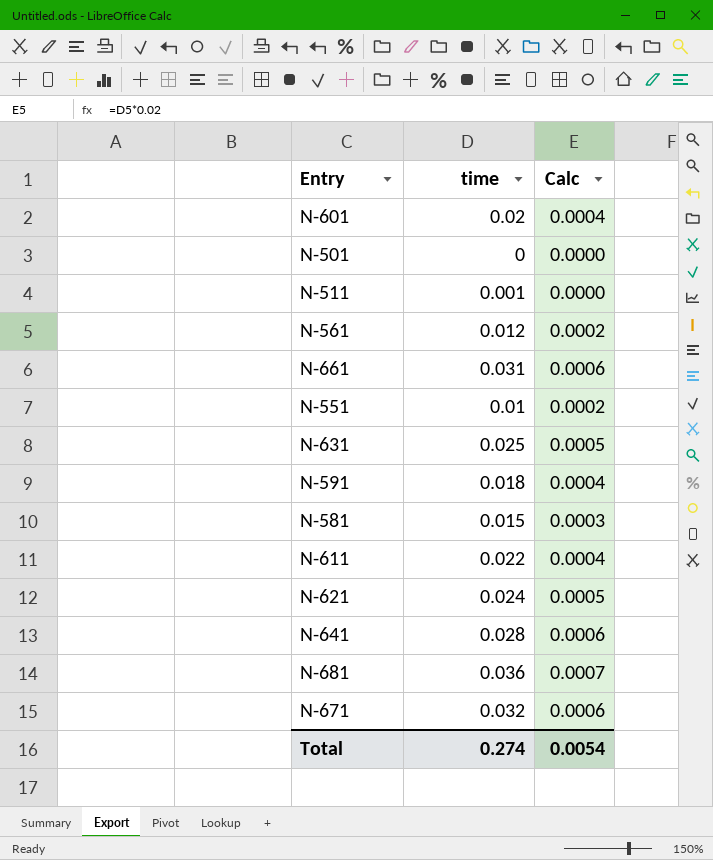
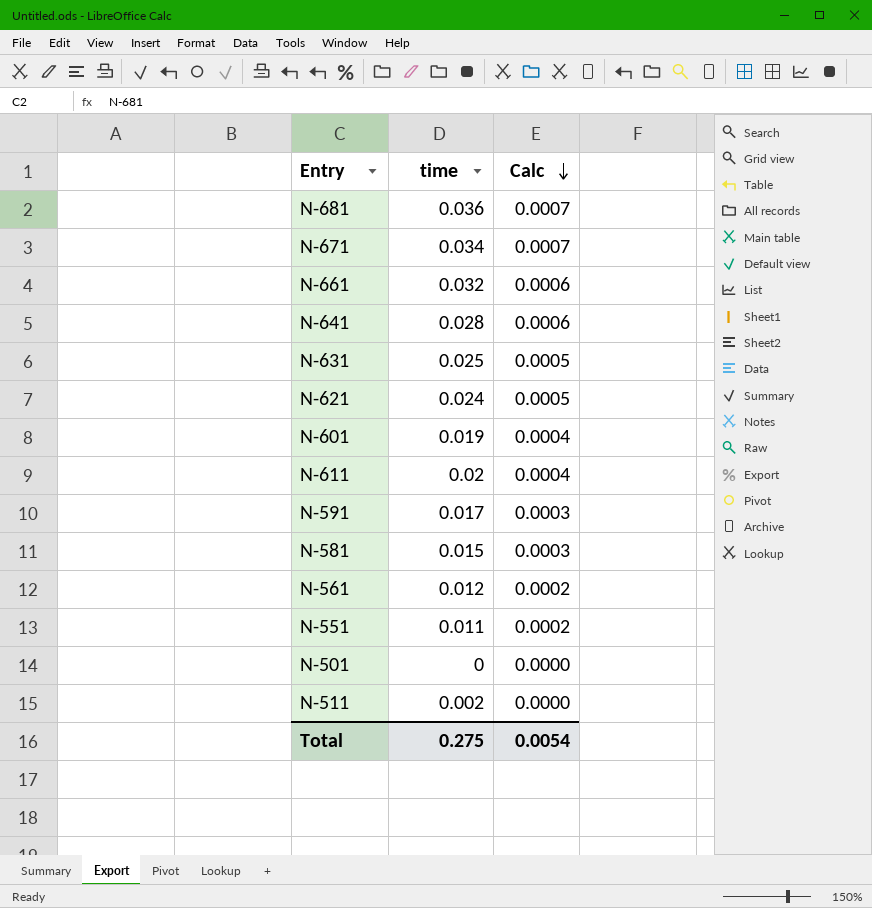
row order: none -> Calc descending
N-671 | time: 0.032 -> 0.034
N-671 | Calc: 0.0006 -> 0.0007
N-661 | time: 0.031 -> 0.032
N-601 | time: 0.02 -> 0.019
N-611 | time: 0.022 -> 0.02
N-591 | time: 0.018 -> 0.017
N-591 | Calc: 0.0004 -> 0.0003
N-551 | time: 0.01 -> 0.011
N-511 | time: 0.001 -> 0.002
Total | time: 0.274 -> 0.275

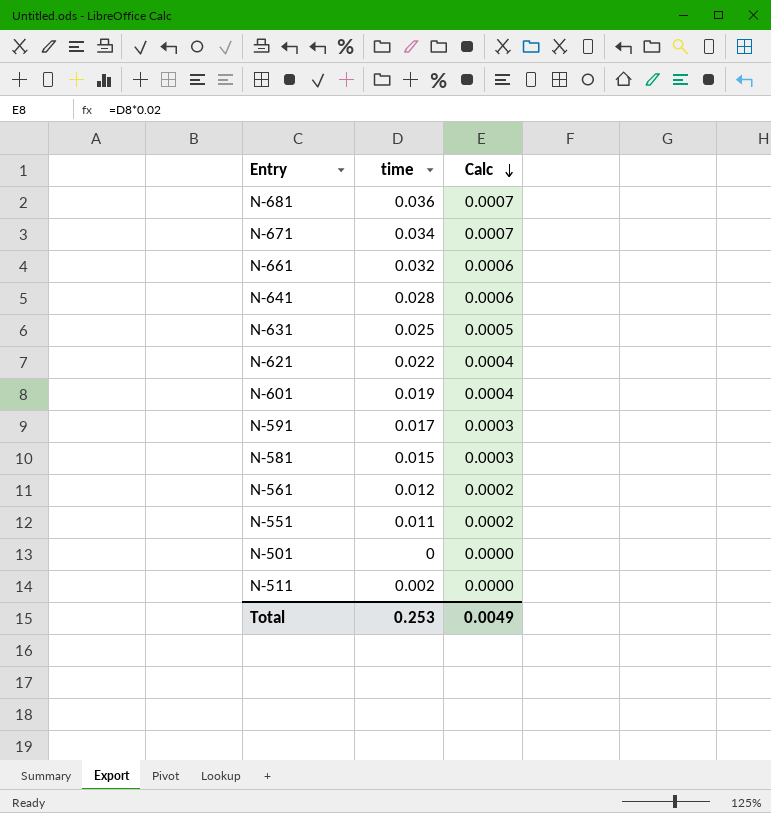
row N-611: 0.02 | 0.0004 -> none
N-621 | time: 0.024 -> 0.022
N-621 | Calc: 0.0005 -> 0.0004
Total | time: 0.275 -> 0.253
Total | Calc: 0.0054 -> 0.0049

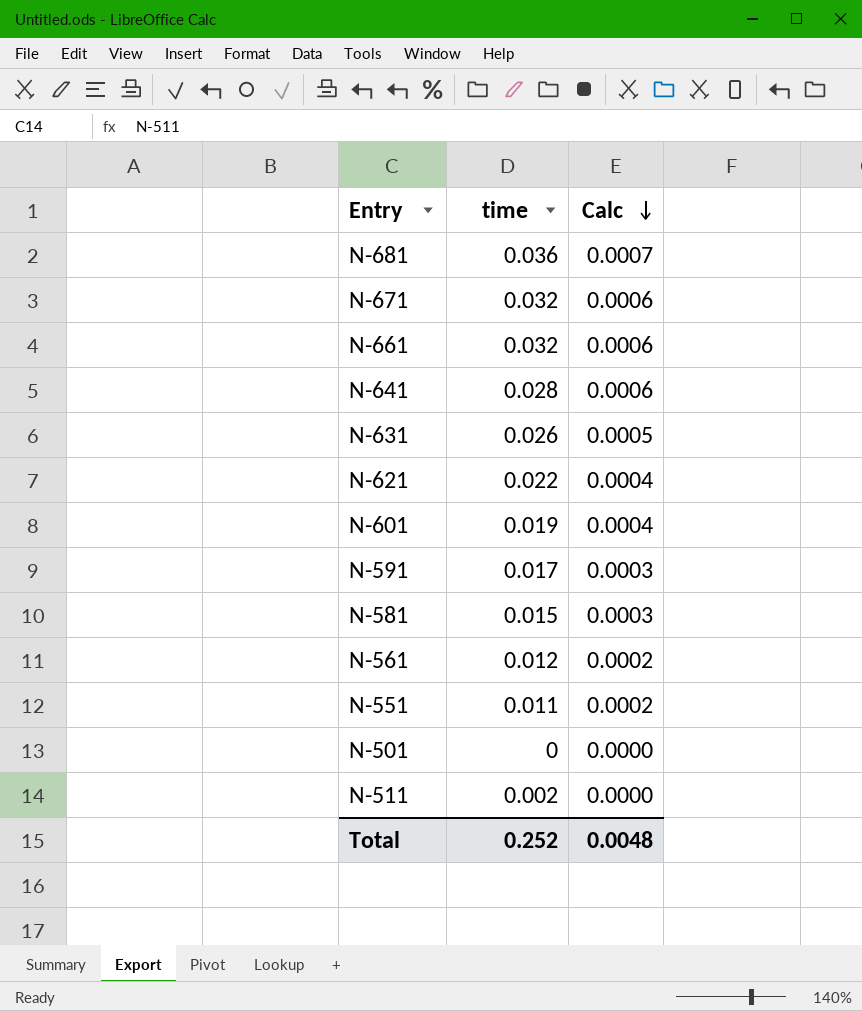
N-671 | time: 0.034 -> 0.032
N-671 | Calc: 0.0007 -> 0.0006
N-631 | time: 0.025 -> 0.026
Total | time: 0.253 -> 0.252
Total | Calc: 0.0049 -> 0.0048

